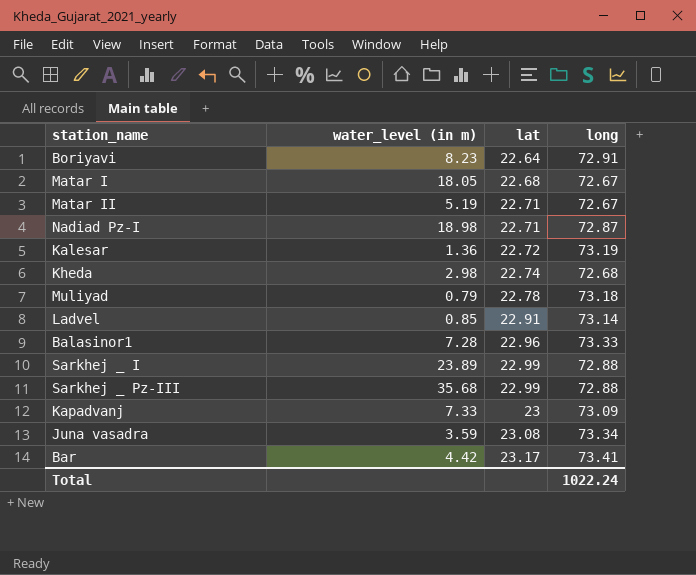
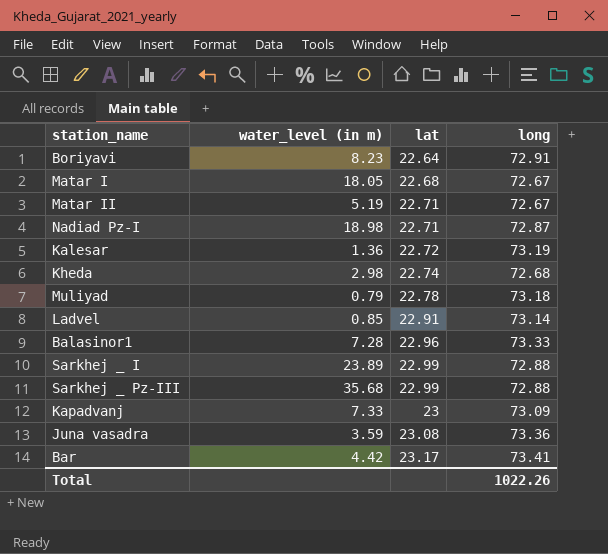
Juna vasadra | long: 73.34 -> 73.36
Total | long: 1022.24 -> 1022.26

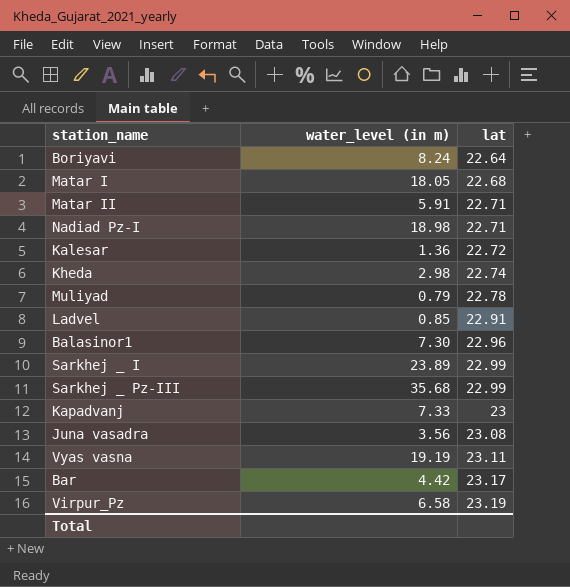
column long | position: 4 -> none
Boriyavi | water_level (in m): 8.23 -> 8.24
Matar II | water_level (in m): 5.19 -> 5.91
Balasinor1 | water_level (in m): 7.28 -> 7.30
Juna vasadra | water_level (in m): 3.59 -> 3.56
row Vyas vasna: none -> 19.19 | 23.11
row Virpur_Pz: none -> 6.58 | 23.19

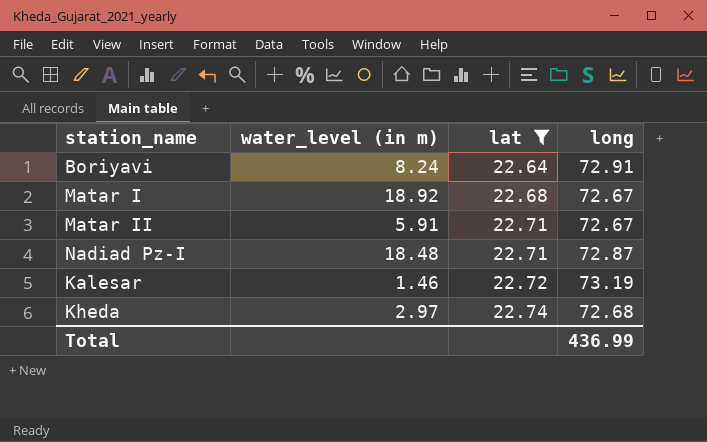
filter: none -> lat <= 22.74
column long | position: none -> 4
Matar I | water_level (in m): 18.05 -> 18.92
Nadiad Pz-I | water_level (in m): 18.98 -> 18.48
Kalesar | water_level (in m): 1.36 -> 1.46
Kheda | water_level (in m): 2.98 -> 2.97

